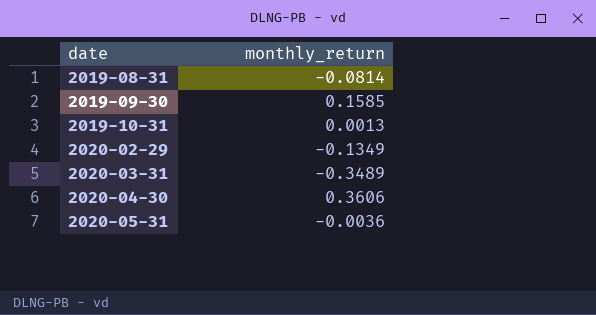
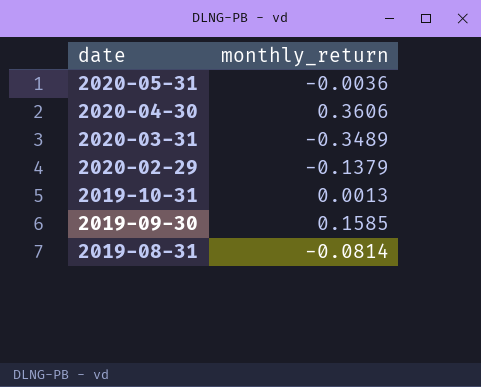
row order: date ascending -> date descending
2020-02-29 | monthly_return: -0.1349 -> -0.1379

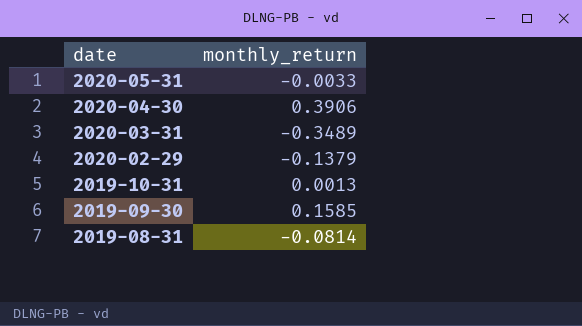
2020-05-31 | monthly_return: -0.0036 -> -0.0033
2020-04-30 | monthly_return: 0.3606 -> 0.3906

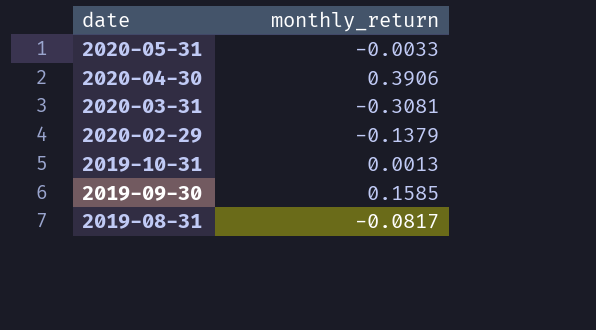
2020-03-31 | monthly_return: -0.3489 -> -0.3081
2019-08-31 | monthly_return: -0.0814 -> -0.0817

